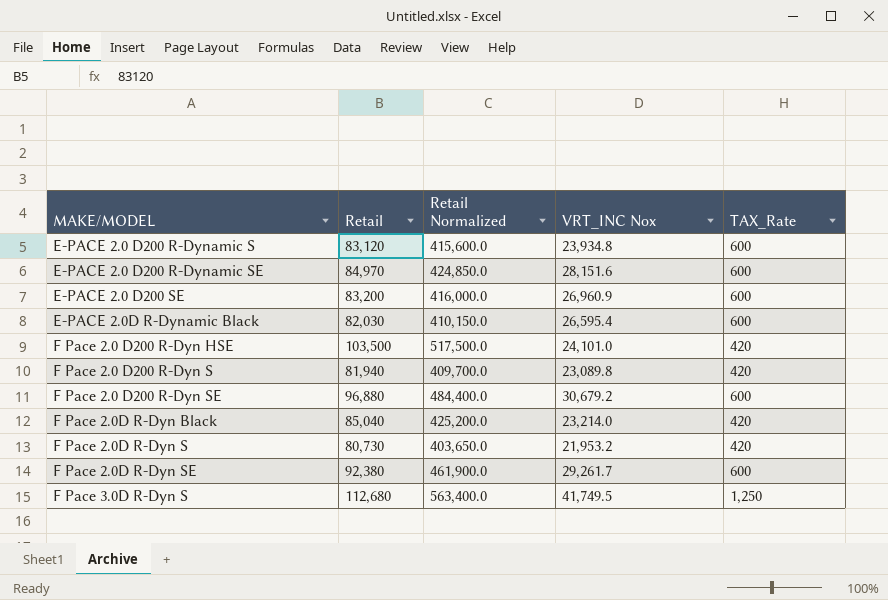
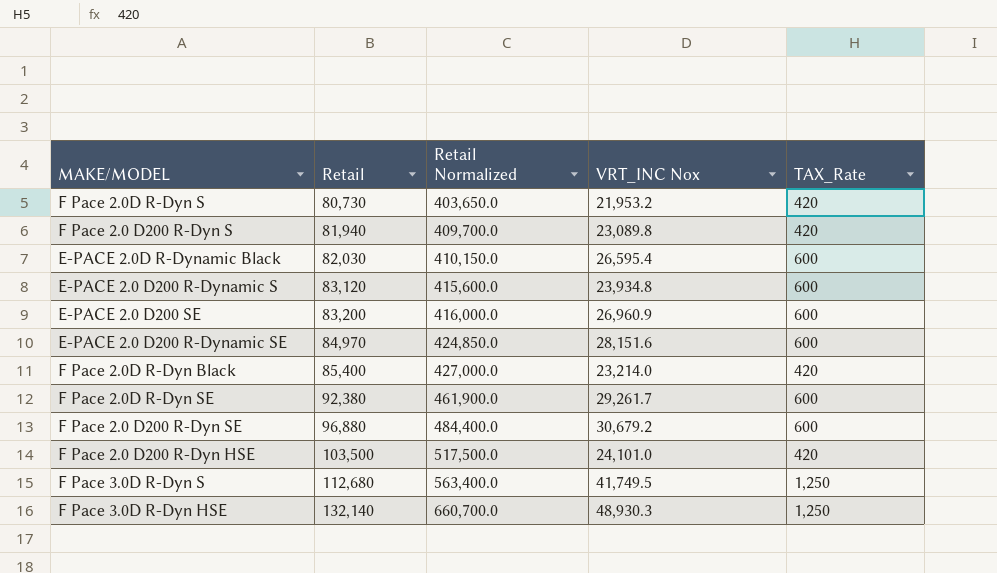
row order: MAKE/MODEL ascending -> Retail ascending
F Pace 2.0D R-Dyn Black | Retail: 85,040 -> 85,400
F Pace 2.0D R-Dyn Black | Retail Normalized: 425,200.0 -> 427,000.0
row F Pace 3.0D R-Dyn HSE: none -> 132,140 | 660,700.0 | 48,930.3 | 1,250

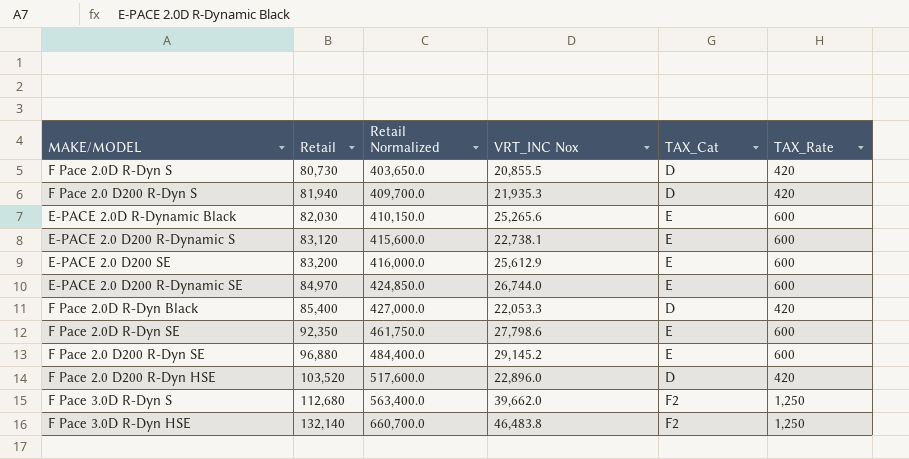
column TAX_Cat | position: none -> 5
F Pace 2.0D R-Dyn S | VRT_INC Nox: 21,953.2 -> 20,855.5
F Pace 2.0 D200 R-Dyn S | VRT_INC Nox: 23,089.8 -> 21,935.3
E-PACE 2.0D R-Dynamic Black | VRT_INC Nox: 26,595.4 -> 25,265.6
E-PACE 2.0 D200 R-Dynamic S | VRT_INC Nox: 23,934.8 -> 22,738.1
E-PACE 2.0 D200 SE | VRT_INC Nox: 26,960.9 -> 25,612.9
E-PACE 2.0 D200 R-Dynamic SE | VRT_INC Nox: 28,151.6 -> 26,744.0
F Pace 2.0D R-Dyn Black | VRT_INC Nox: 23,214.0 -> 22,053.3
F Pace 2.0D R-Dyn SE | Retail: 92,380 -> 92,350
F Pace 2.0D R-Dyn SE | Retail Normalized: 461,900.0 -> 461,750.0
F Pace 2.0D R-Dyn SE | VRT_INC Nox: 29,261.7 -> 27,798.6
F Pace 2.0 D200 R-Dyn SE | VRT_INC Nox: 30,679.2 -> 29,145.2
F Pace 2.0 D200 R-Dyn HSE | Retail: 103,500 -> 103,520
F Pace 2.0 D200 R-Dyn HSE | Retail Normalized: 517,500.0 -> 517,600.0
F Pace 2.0 D200 R-Dyn HSE | VRT_INC Nox: 24,101.0 -> 22,896.0
F Pace 3.0D R-Dyn S | VRT_INC Nox: 41,749.5 -> 39,662.0
F Pace 3.0D R-Dyn HSE | VRT_INC Nox: 48,930.3 -> 46,483.8

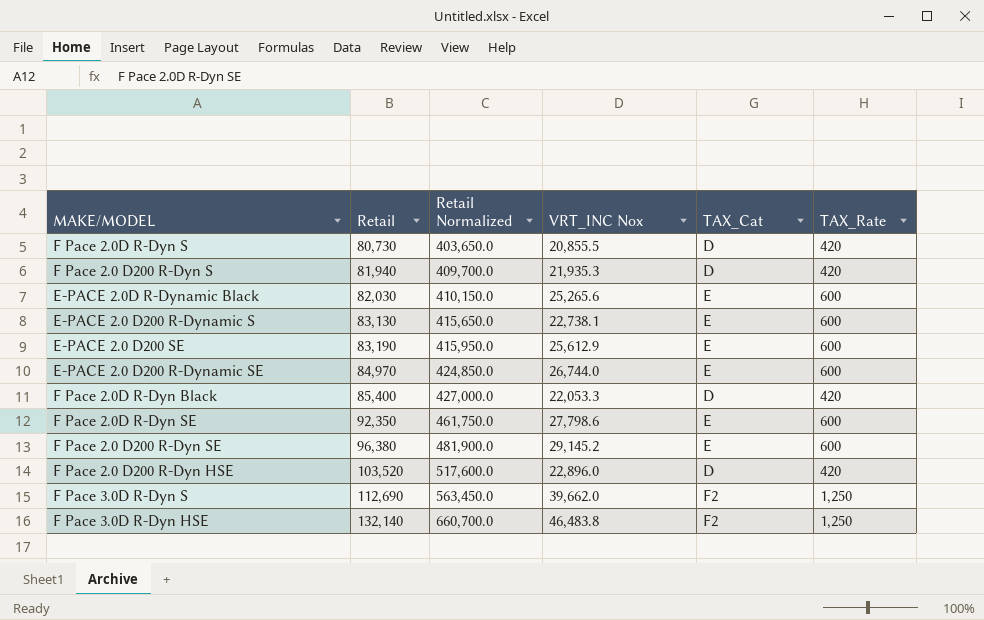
E-PACE 2.0 D200 R-Dynamic S | Retail: 83,120 -> 83,130
E-PACE 2.0 D200 R-Dynamic S | Retail Normalized: 415,600.0 -> 415,650.0
E-PACE 2.0 D200 SE | Retail: 83,200 -> 83,190
E-PACE 2.0 D200 SE | Retail Normalized: 416,000.0 -> 415,950.0
F Pace 2.0 D200 R-Dyn SE | Retail: 96,880 -> 96,380
F Pace 2.0 D200 R-Dyn SE | Retail Normalized: 484,400.0 -> 481,900.0
F Pace 3.0D R-Dyn S | Retail: 112,680 -> 112,690
F Pace 3.0D R-Dyn S | Retail Normalized: 563,400.0 -> 563,450.0

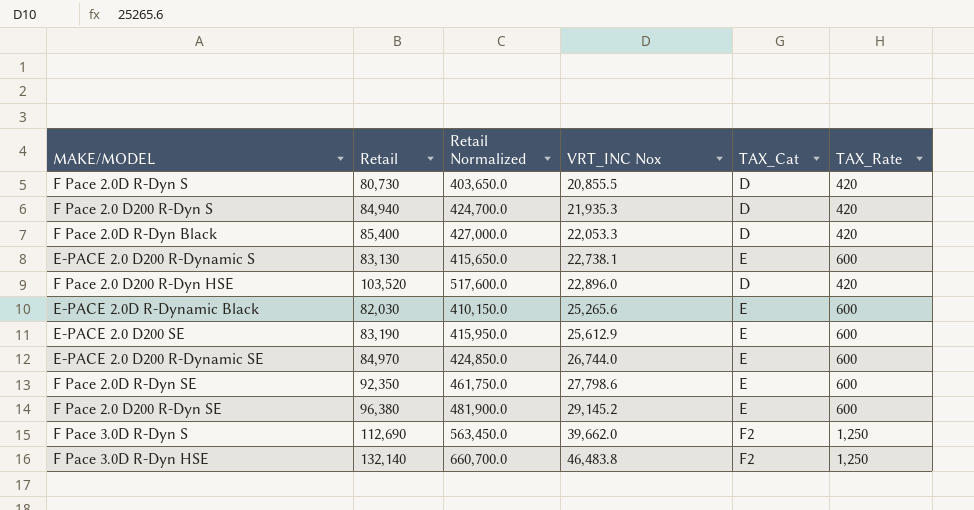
row order: Retail ascending -> VRT_INC Nox ascending
F Pace 2.0 D200 R-Dyn S | Retail: 81,940 -> 84,940
F Pace 2.0 D200 R-Dyn S | Retail Normalized: 409,700.0 -> 424,700.0

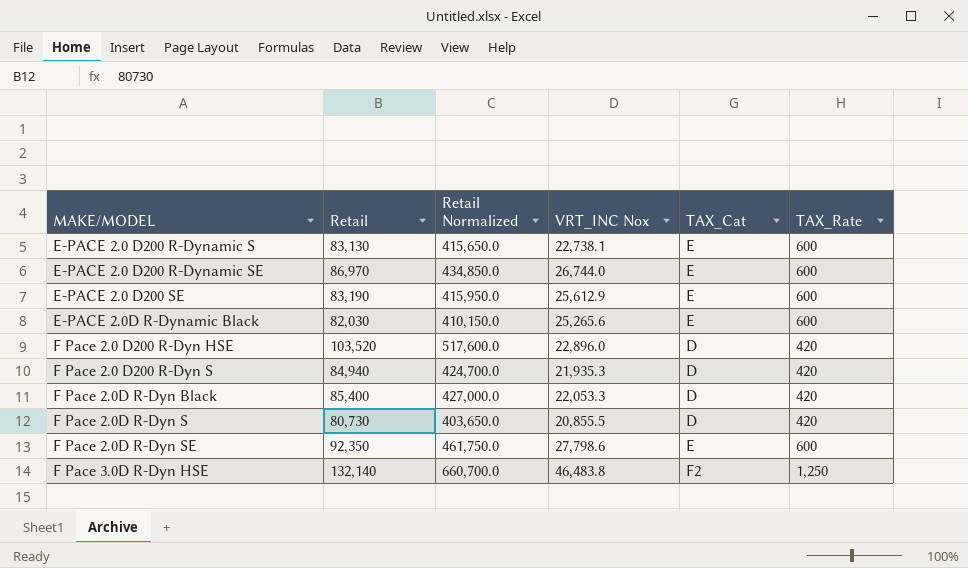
row order: VRT_INC Nox ascending -> MAKE/MODEL ascending
row F Pace 2.0 D200 R-Dyn SE: 96,380 | 481,900.0 | 29,145.2 | E | 600 -> none
row F Pace 3.0D R-Dyn S: 112,690 | 563,450.0 | 39,662.0 | F2 | 1,250 -> none
E-PACE 2.0 D200 R-Dynamic SE | Retail: 84,970 -> 86,970
E-PACE 2.0 D200 R-Dynamic SE | Retail Normalized: 424,850.0 -> 434,850.0

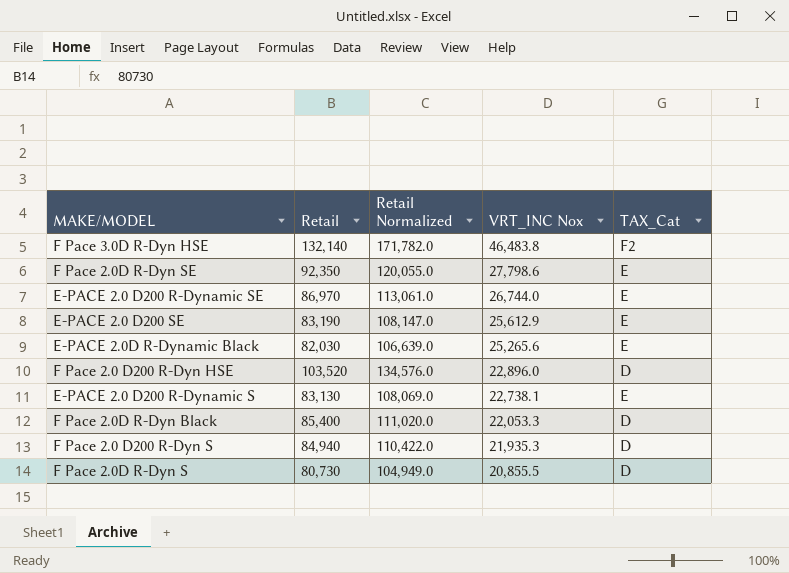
row order: MAKE/MODEL ascending -> VRT_INC Nox descending
column TAX_Rate | position: 6 -> none
column Retail Normalized | formula: [Retail] * 5 -> [Retail] * 1.3

